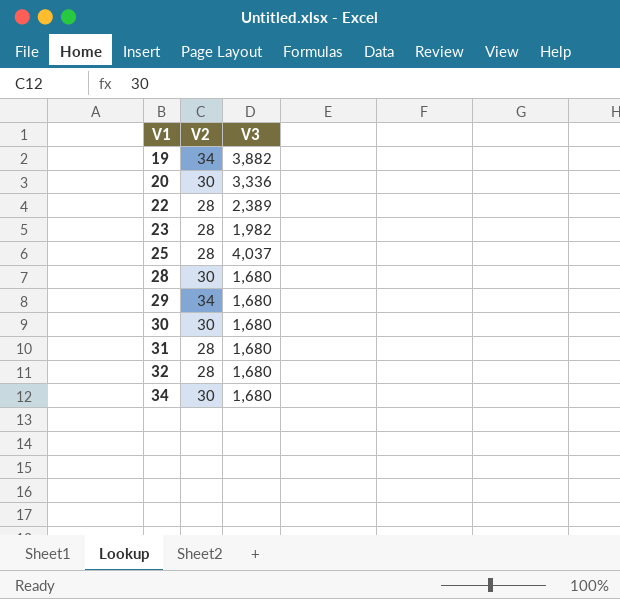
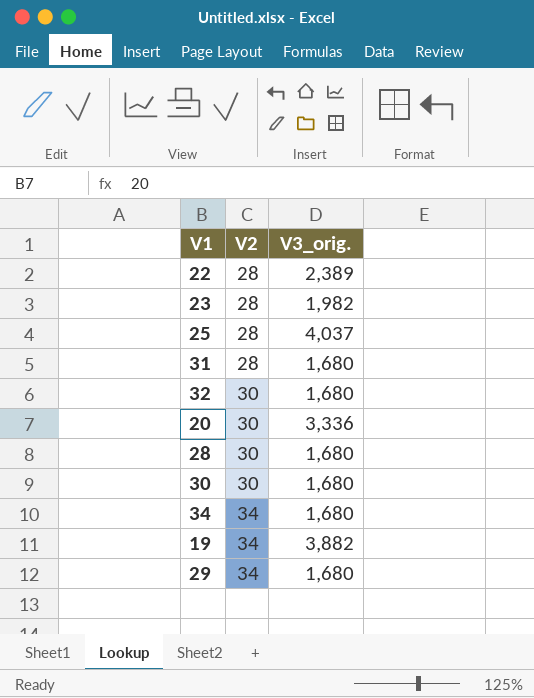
row order: V1 ascending -> V2 ascending
column name: V3 -> V3_orig.
32 | V2: 28 -> 30
34 | V2: 30 -> 34

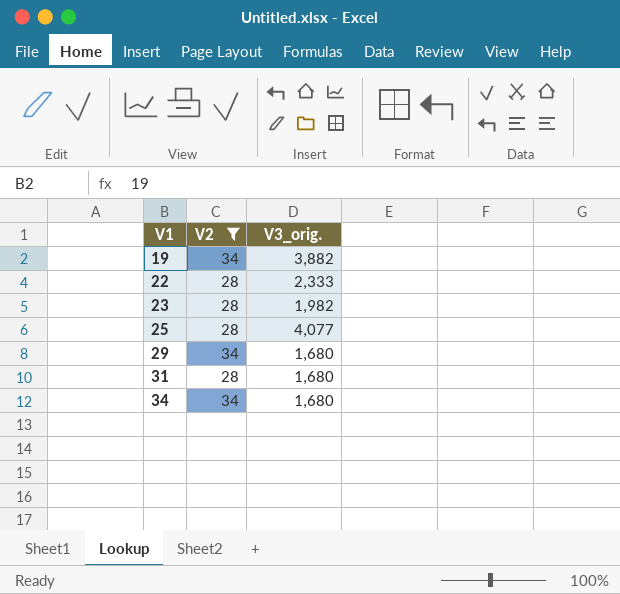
filter: none -> V2 != 30
row order: V2 ascending -> V1 ascending
22 | V3_orig.: 2,389 -> 2,333
25 | V3_orig.: 4,037 -> 4,077

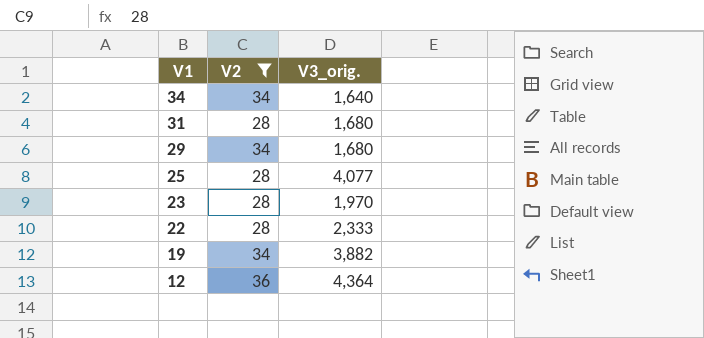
row order: V1 ascending -> V1 descending
34 | V3_orig.: 1,680 -> 1,640
23 | V3_orig.: 1,982 -> 1,970
row 12: none -> 36 | 4,364

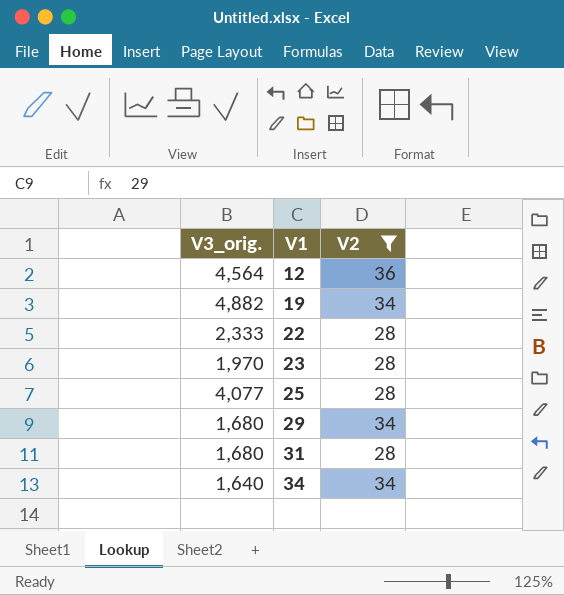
row order: V1 descending -> V1 ascending
column V3_orig. | position: 3 -> 1
12 | V3_orig.: 4,364 -> 4,564
19 | V3_orig.: 3,882 -> 4,882

